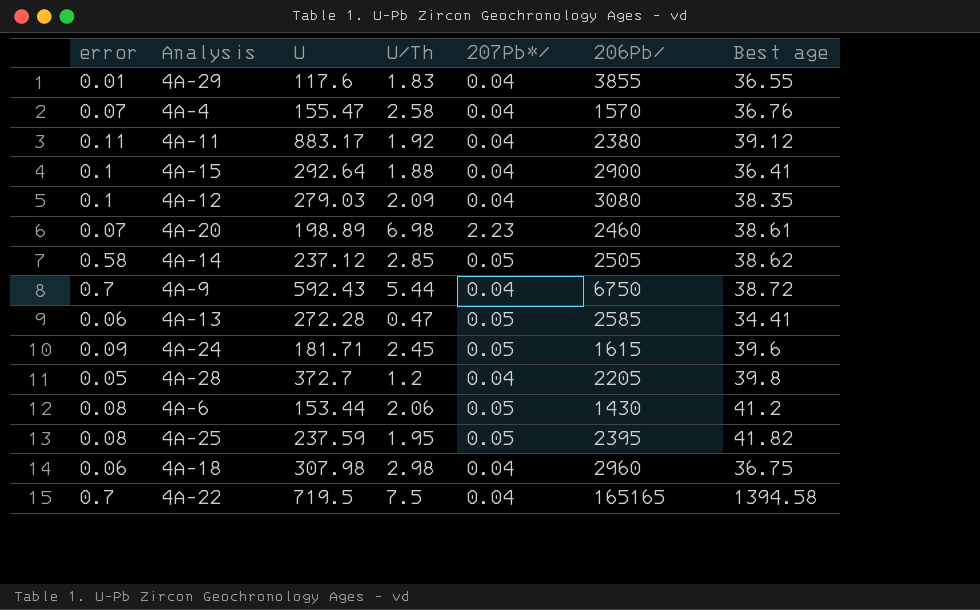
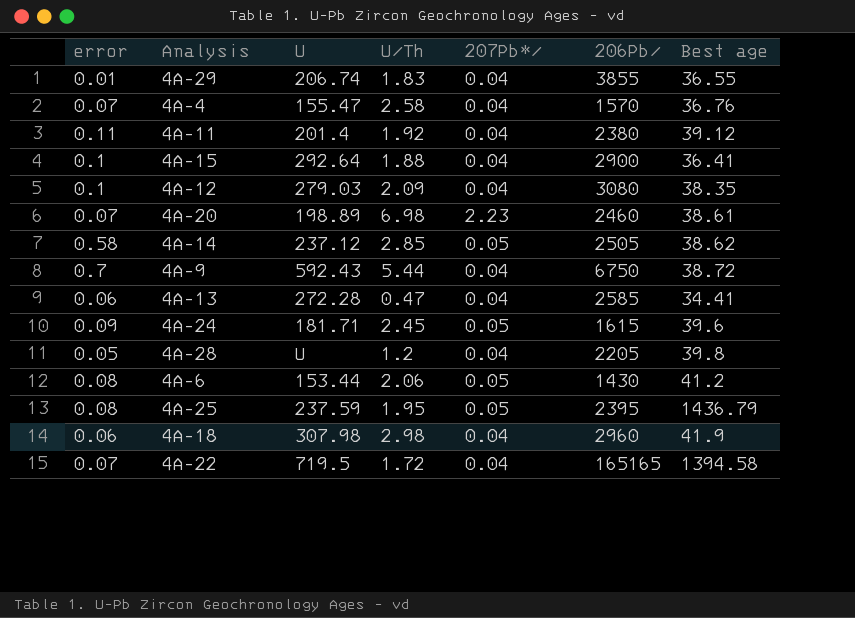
4A-29 | U: 117.6 -> 206.74
4A-11 | U: 883.17 -> 201.4
4A-13 | 207Pb*/: 0.05 -> 0.04
4A-28 | U: 372.7 -> U
4A-25 | Best age: 41.82 -> 1436.79
4A-18 | Best age: 36.75 -> 41.9
4A-22 | error: 0.7 -> 0.07
4A-22 | U/Th: 7.5 -> 1.72

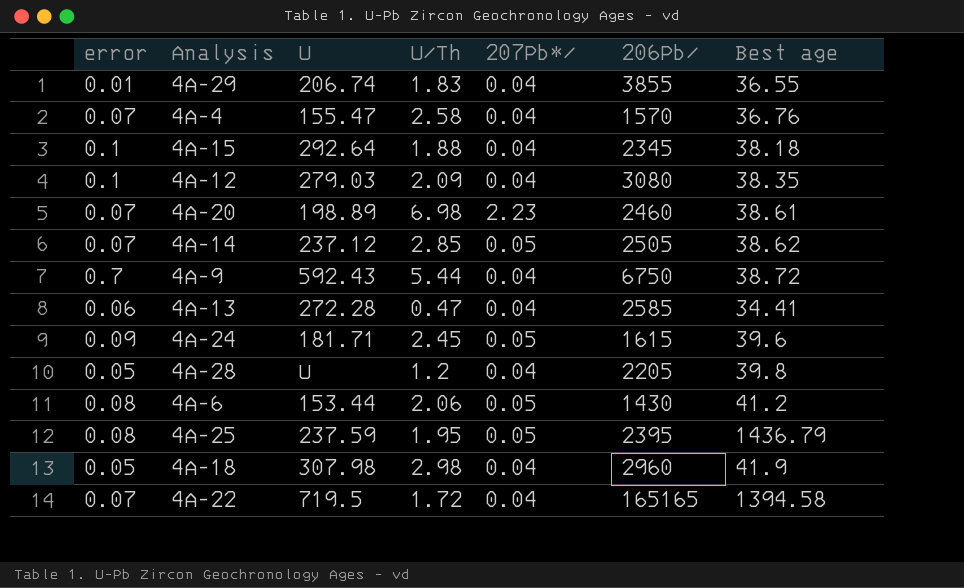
row 4A-11: 0.11 | 201.4 | 1.92 | 0.04 | 2380 | 39.12 -> none
4A-15 | 206Pb/: 2900 -> 2345
4A-15 | Best age: 36.41 -> 38.18
4A-14 | error: 0.58 -> 0.07
4A-18 | error: 0.06 -> 0.05

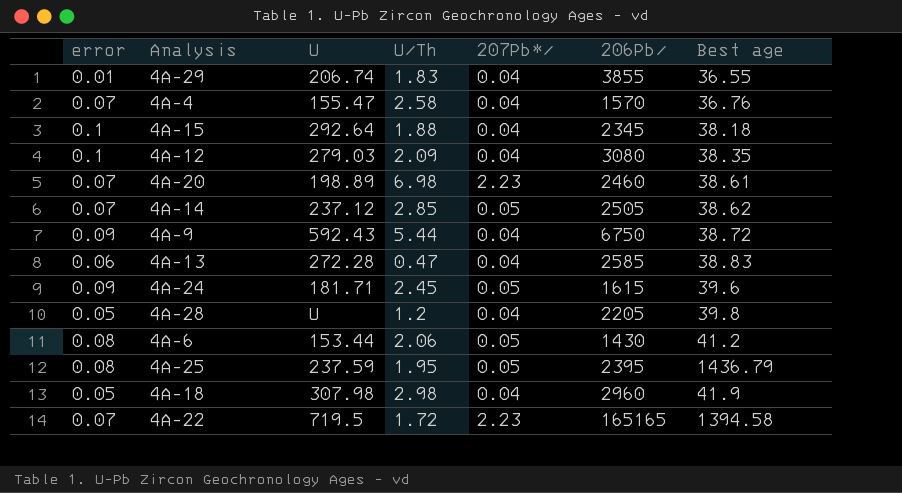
4A-9 | error: 0.7 -> 0.09
4A-13 | Best age: 34.41 -> 38.83
4A-22 | 207Pb*/: 0.04 -> 2.23

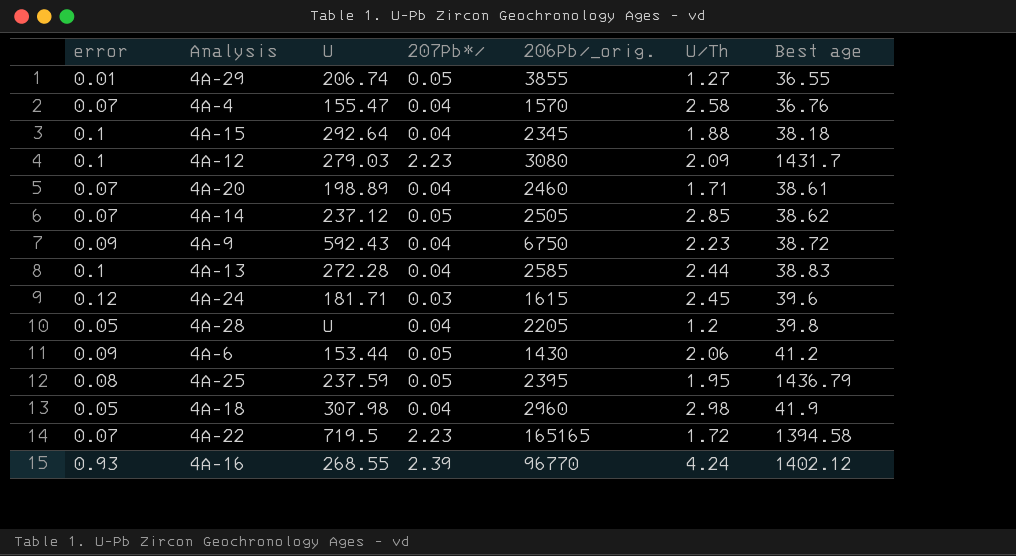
column name: 206Pb/ -> 206Pb/_orig.
column U/Th | position: 4 -> 6
4A-29 | 207Pb*/: 0.04 -> 0.05
4A-29 | U/Th: 1.83 -> 1.27
4A-12 | 207Pb*/: 0.04 -> 2.23
4A-12 | Best age: 38.35 -> 1431.7
4A-20 | 207Pb*/: 2.23 -> 0.04
4A-20 | U/Th: 6.98 -> 1.71
4A-9 | U/Th: 5.44 -> 2.23
4A-13 | error: 0.06 -> 0.1
4A-13 | U/Th: 0.47 -> 2.44
4A-24 | error: 0.09 -> 0.12
4A-24 | 207Pb*/: 0.05 -> 0.03
4A-6 | error: 0.08 -> 0.09
row 4A-16: none -> 0.93 | 268.55 | 2.39 | 96770 | 4.24 | 1402.12

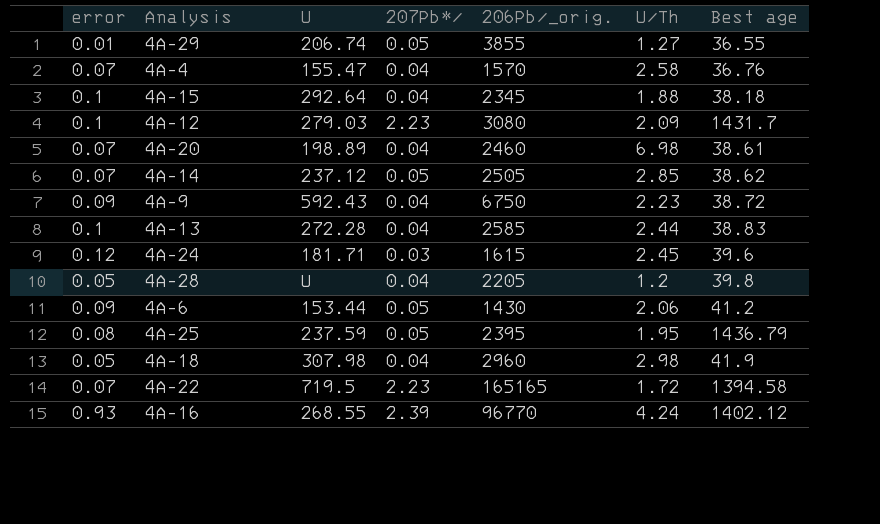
4A-20 | U/Th: 1.71 -> 6.98

